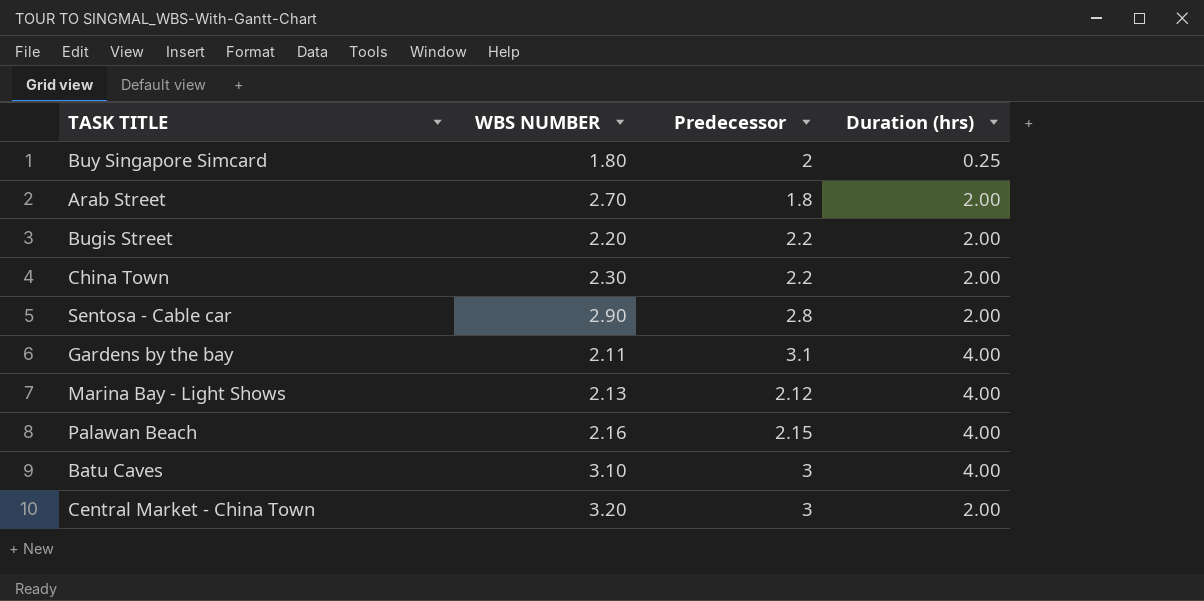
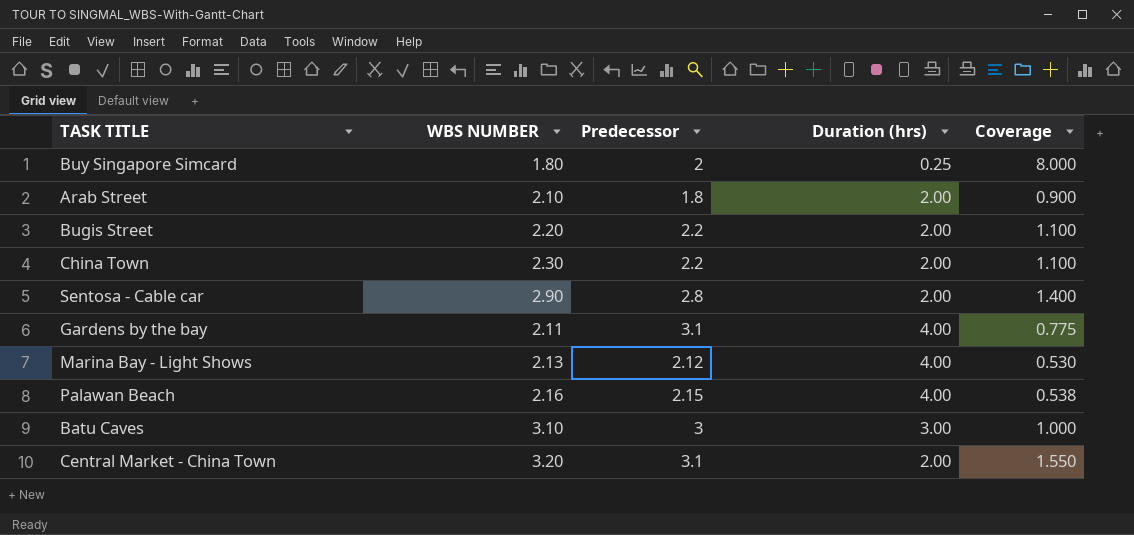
column Coverage | formula: none -> [Predecessor] / [Duration (hrs)]
Arab Street | WBS NUMBER: 2.70 -> 2.10
Batu Caves | Duration (hrs): 4.00 -> 3.00
Central Market - China Town | Predecessor: 3 -> 3.1

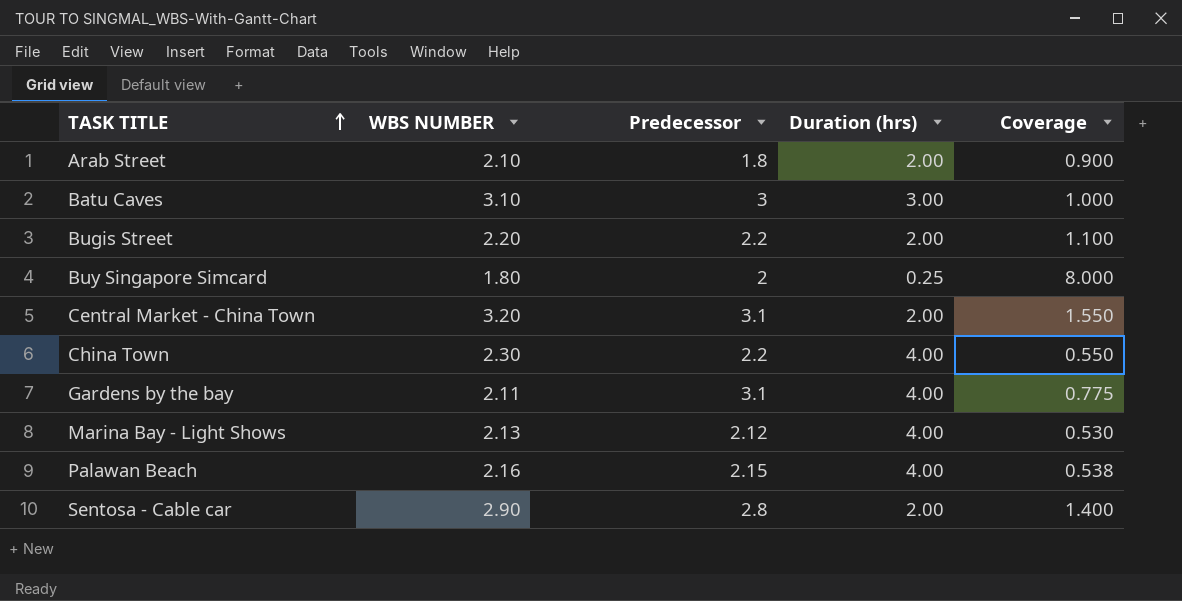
row order: none -> TASK TITLE ascending
China Town | Duration (hrs): 2.00 -> 4.00
China Town | Coverage: 1.100 -> 0.550

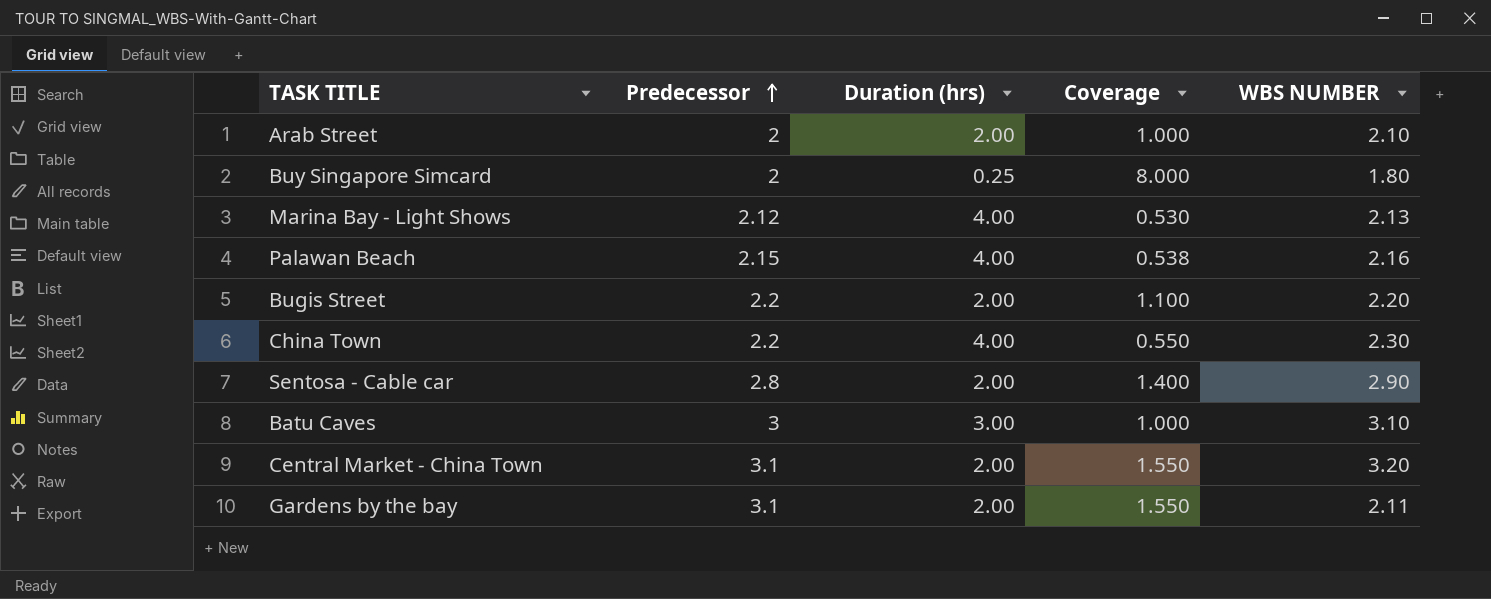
row order: TASK TITLE ascending -> Predecessor ascending
column WBS NUMBER | position: 2 -> 5
Arab Street | Predecessor: 1.8 -> 2
Arab Street | Coverage: 0.900 -> 1.000
Gardens by the bay | Duration (hrs): 4.00 -> 2.00
Gardens by the bay | Coverage: 0.775 -> 1.550

